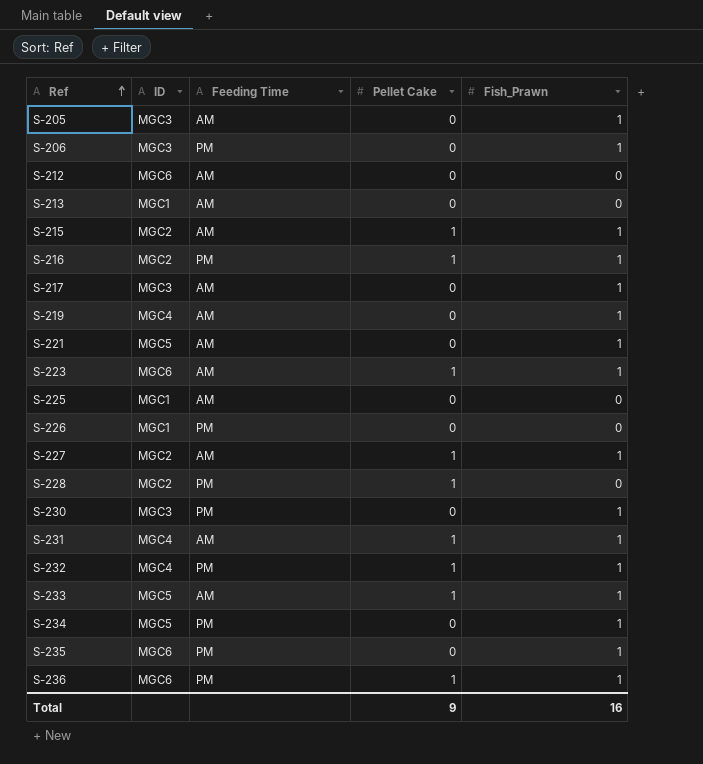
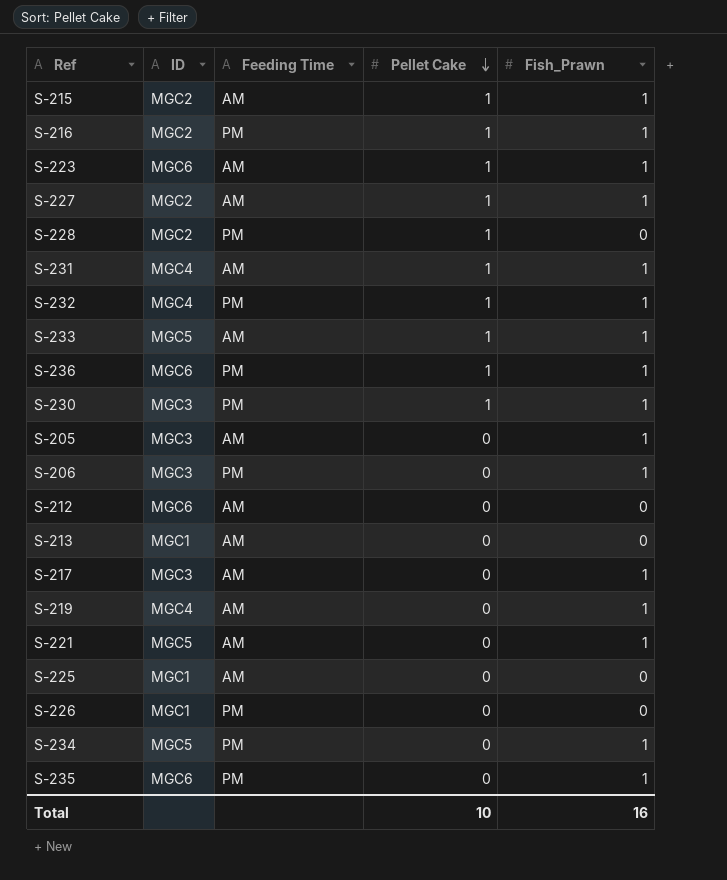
row order: Ref ascending -> Pellet Cake descending
S-230 | Pellet Cake: 0 -> 1
Total | Pellet Cake: 9 -> 10

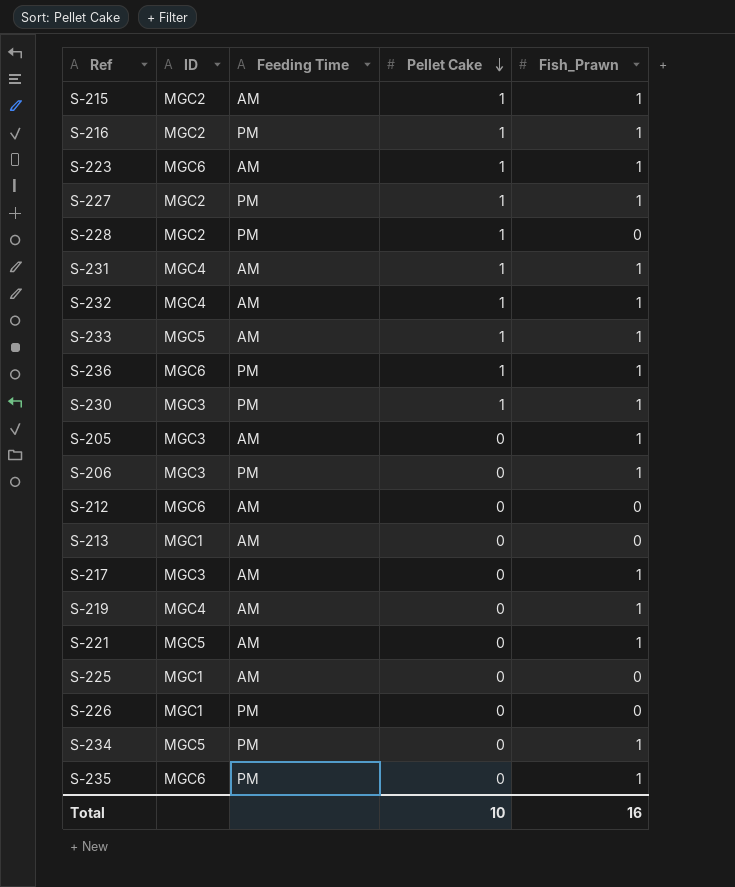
S-227 | Feeding Time: AM -> PM
S-232 | Feeding Time: PM -> AM

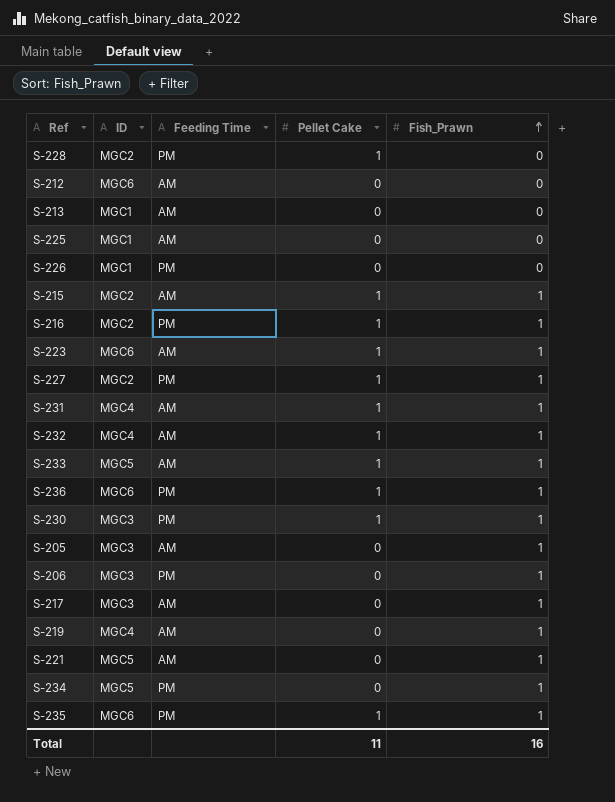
row order: Pellet Cake descending -> Fish_Prawn ascending
S-235 | Pellet Cake: 0 -> 1
Total | Pellet Cake: 10 -> 11

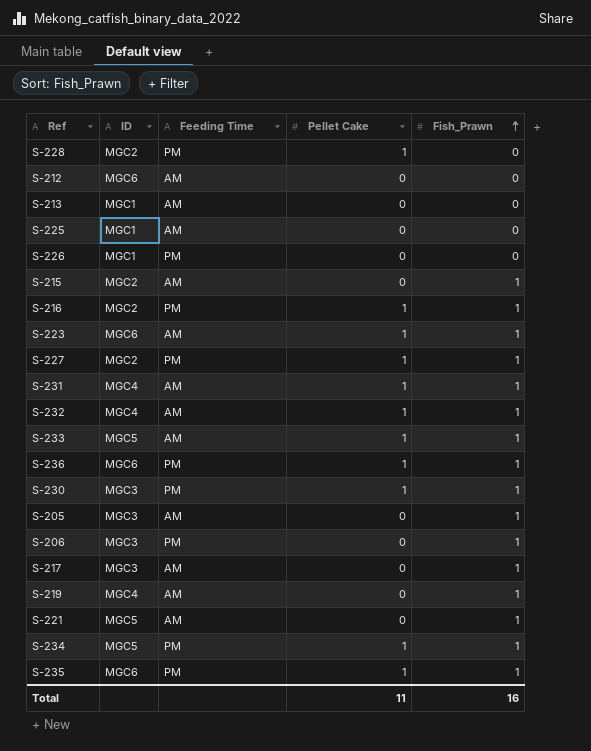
S-215 | Pellet Cake: 1 -> 0
S-234 | Pellet Cake: 0 -> 1

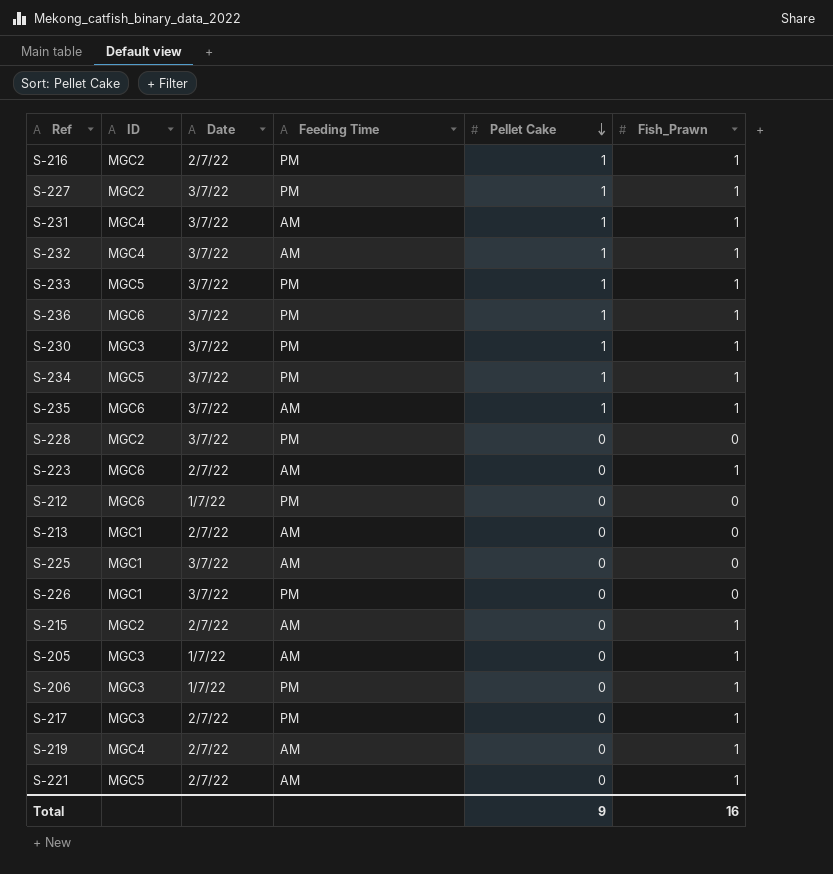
row order: Fish_Prawn ascending -> Pellet Cake descending
column Date | position: none -> 3
S-233 | Feeding Time: AM -> PM
S-235 | Feeding Time: PM -> AM
S-228 | Pellet Cake: 1 -> 0
S-223 | Pellet Cake: 1 -> 0
S-212 | Feeding Time: AM -> PM
S-217 | Feeding Time: AM -> PM
Total | Pellet Cake: 11 -> 9

